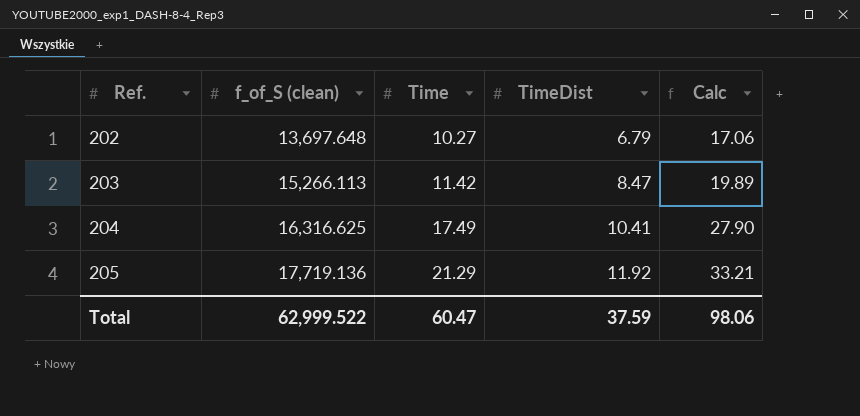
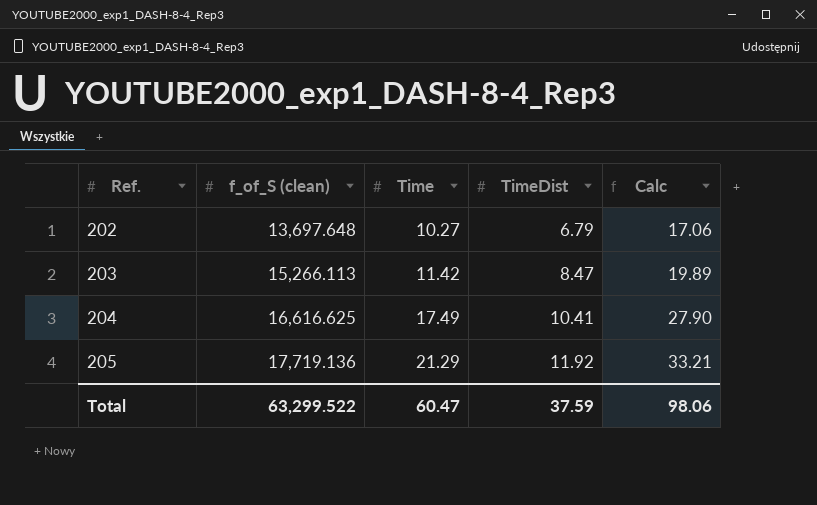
204 | f_of_S (clean): 16,316.625 -> 16,616.625
Total | f_of_S (clean): 62,999.522 -> 63,299.522

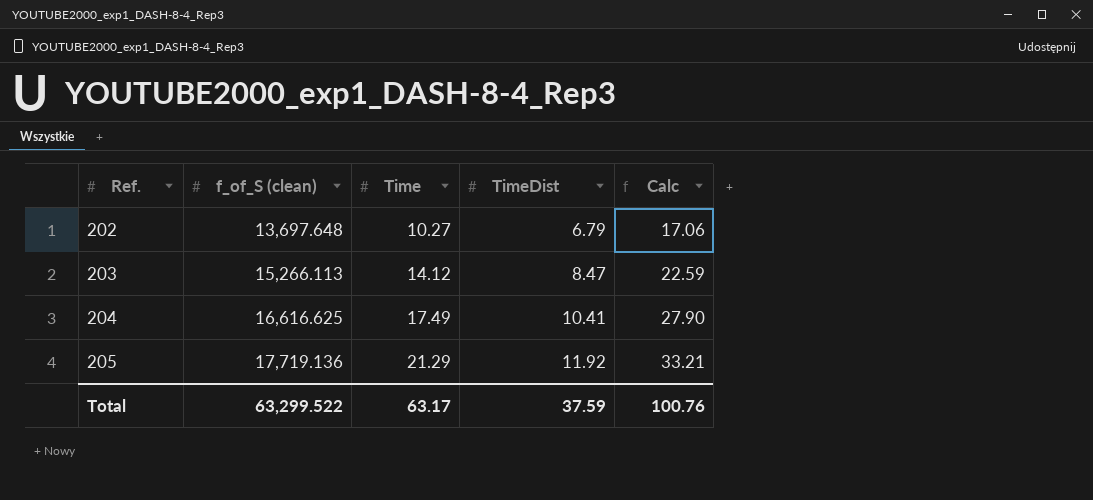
203 | Time: 11.42 -> 14.12
203 | Calc: 19.89 -> 22.59
Total | Time: 60.47 -> 63.17
Total | Calc: 98.06 -> 100.76

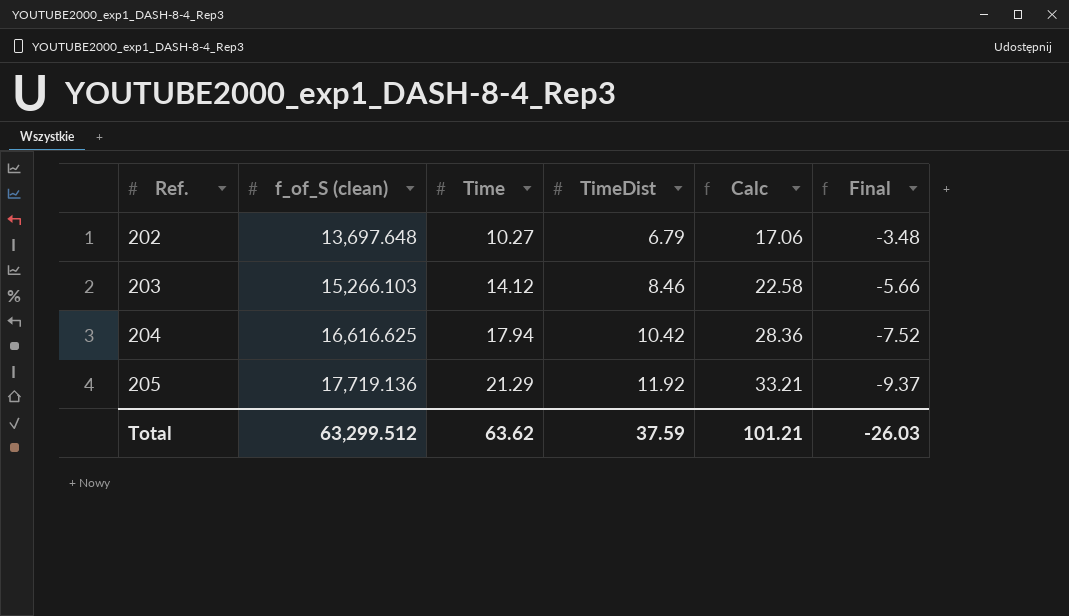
column Final | formula: none -> [TimeDist] - [Time]
203 | f_of_S (clean): 15,266.113 -> 15,266.103
203 | TimeDist: 8.47 -> 8.46
203 | Calc: 22.59 -> 22.58
204 | Time: 17.49 -> 17.94
204 | TimeDist: 10.41 -> 10.42
204 | Calc: 27.90 -> 28.36
Total | f_of_S (clean): 63,299.522 -> 63,299.512
Total | Time: 63.17 -> 63.62
Total | Calc: 100.76 -> 101.21

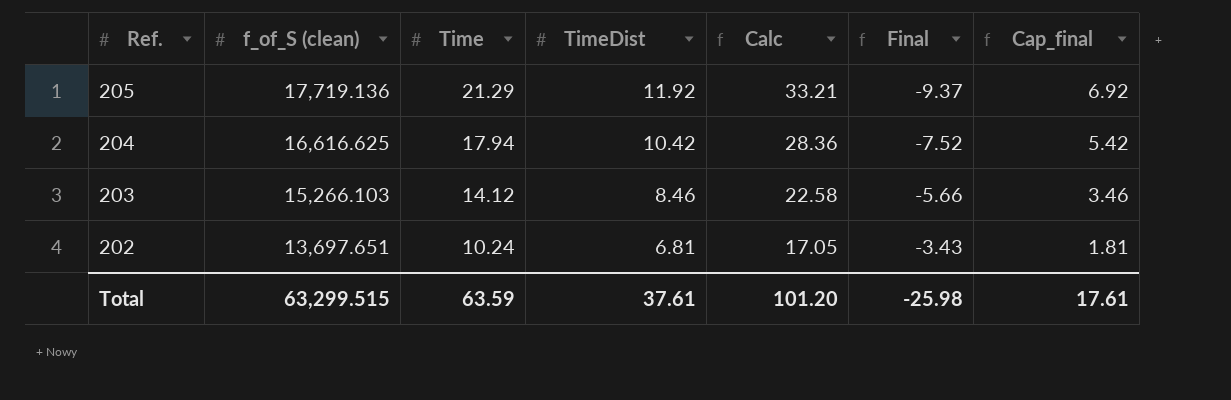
row order: Ref. ascending -> Ref. descending
column Cap_final | formula: none -> [TimeDist] - 5
202 | f_of_S (clean): 13,697.648 -> 13,697.651
202 | Time: 10.27 -> 10.24
202 | TimeDist: 6.79 -> 6.81
202 | Calc: 17.06 -> 17.05
202 | Final: -3.48 -> -3.43
Total | f_of_S (clean): 63,299.512 -> 63,299.515
Total | Time: 63.62 -> 63.59
Total | TimeDist: 37.59 -> 37.61
Total | Calc: 101.21 -> 101.20
Total | Final: -26.03 -> -25.98

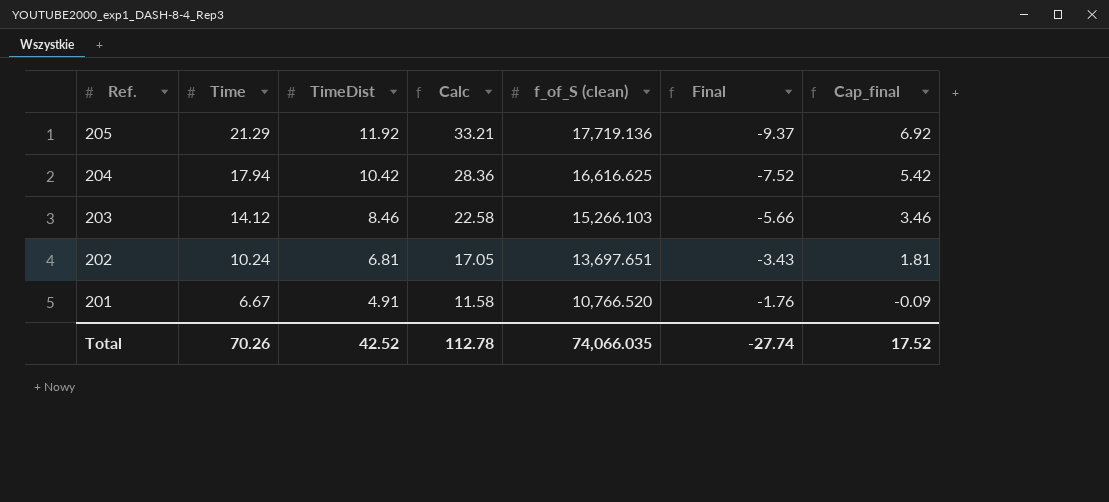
column f_of_S (clean) | position: 2 -> 5
row 201: none -> 6.67 | 4.91 | 11.58 | 10,766.520 | -1.76 | -0.09
Total | Time: 63.59 -> 70.26
Total | TimeDist: 37.61 -> 42.52
Total | Calc: 101.20 -> 112.78
Total | f_of_S (clean): 63,299.515 -> 74,066.035
Total | Final: -25.98 -> -27.74
Total | Cap_final: 17.61 -> 17.52

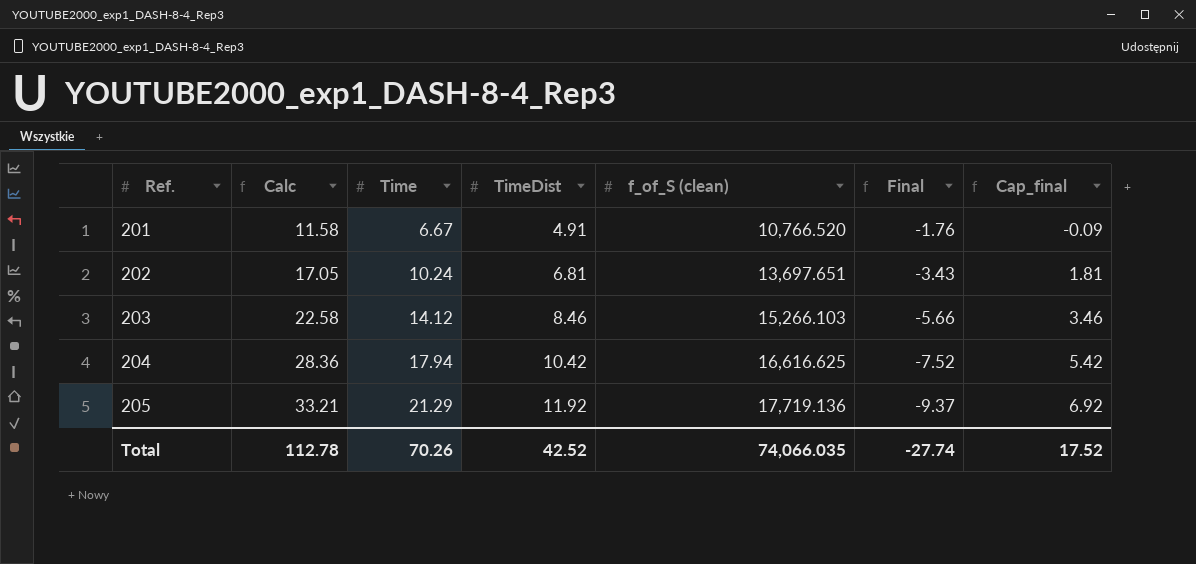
row order: Ref. descending -> Ref. ascending
column Calc | position: 4 -> 2

